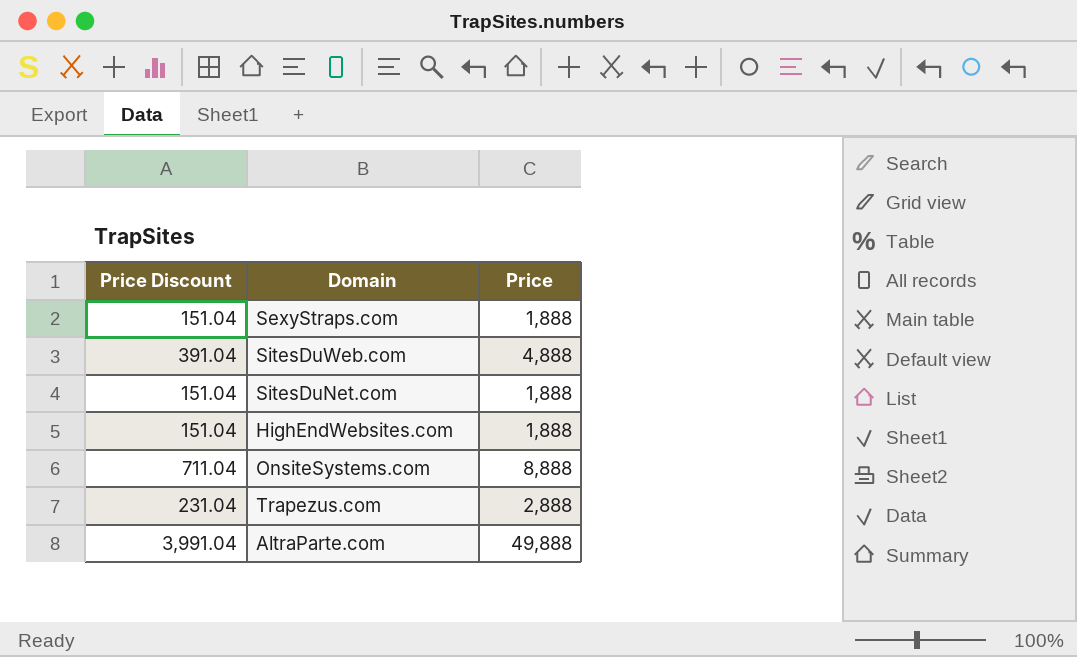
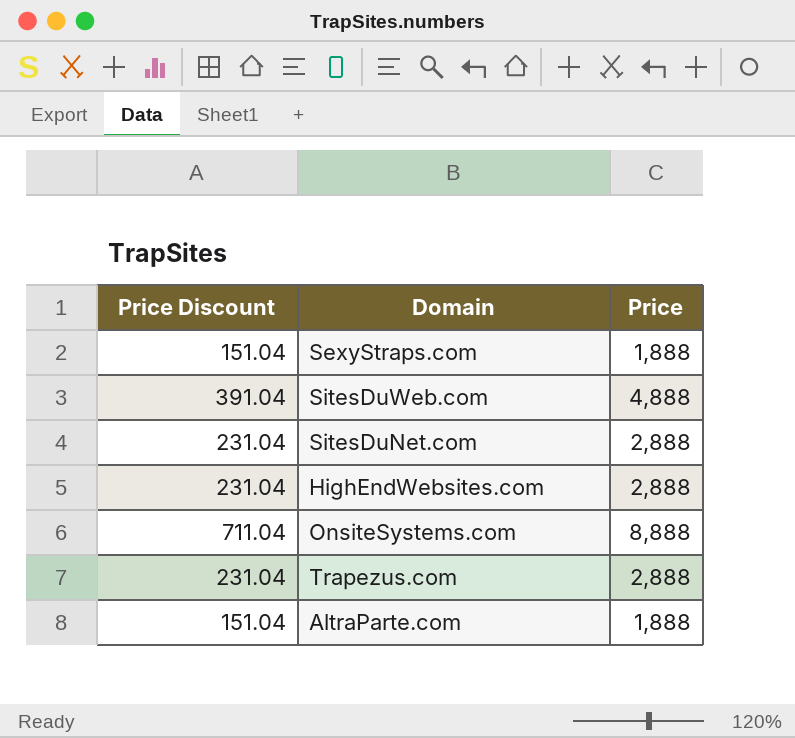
SitesDuNet.com | Price Discount: 151.04 -> 231.04
SitesDuNet.com | Price: 1,888 -> 2,888
HighEndWebsites.com | Price Discount: 151.04 -> 231.04
HighEndWebsites.com | Price: 1,888 -> 2,888
AltraParte.com | Price Discount: 3,991.04 -> 151.04
AltraParte.com | Price: 49,888 -> 1,888

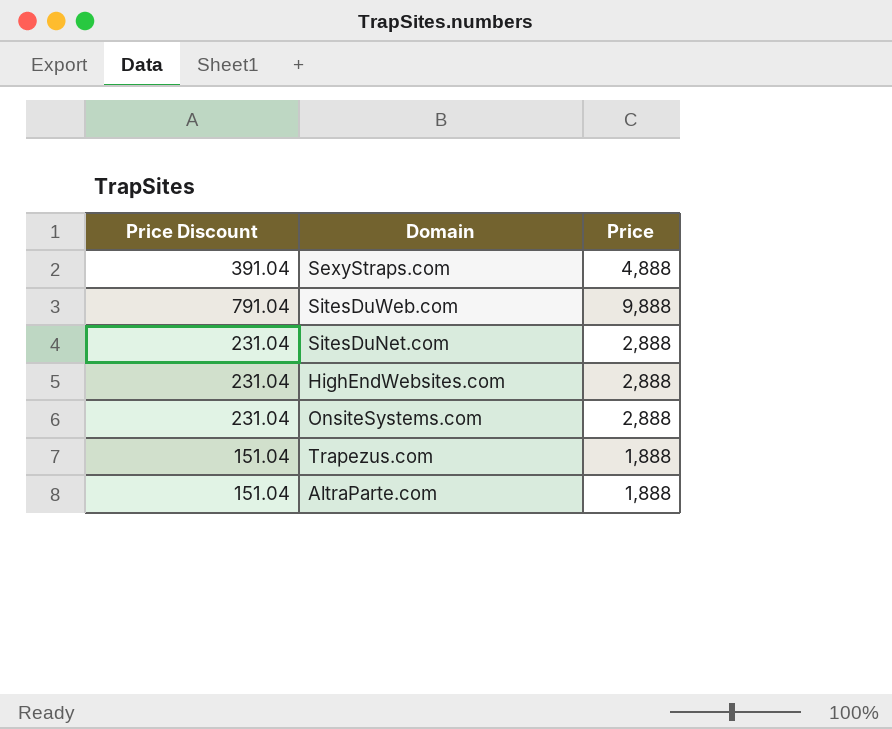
SexyStraps.com | Price Discount: 151.04 -> 391.04
SexyStraps.com | Price: 1,888 -> 4,888
SitesDuWeb.com | Price Discount: 391.04 -> 791.04
SitesDuWeb.com | Price: 4,888 -> 9,888
OnsiteSystems.com | Price Discount: 711.04 -> 231.04
OnsiteSystems.com | Price: 8,888 -> 2,888
Trapezus.com | Price Discount: 231.04 -> 151.04
Trapezus.com | Price: 2,888 -> 1,888

